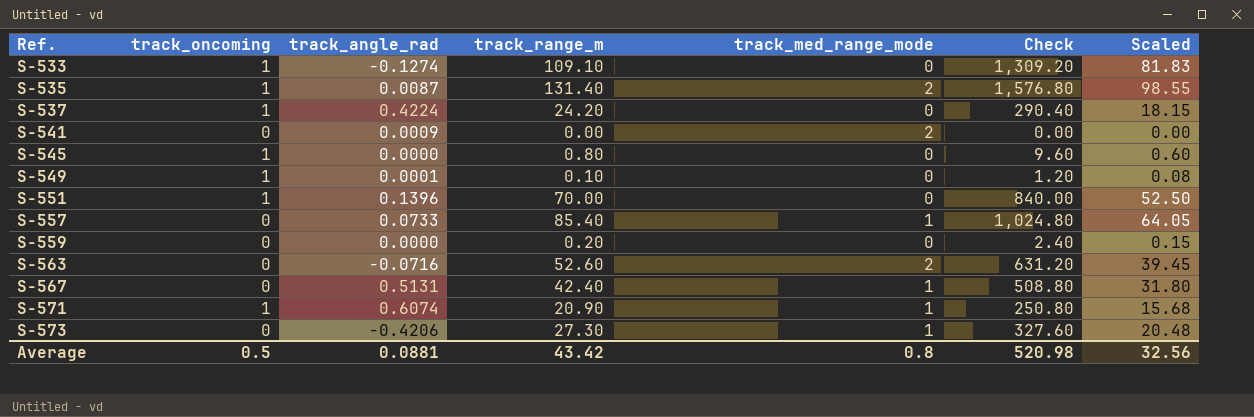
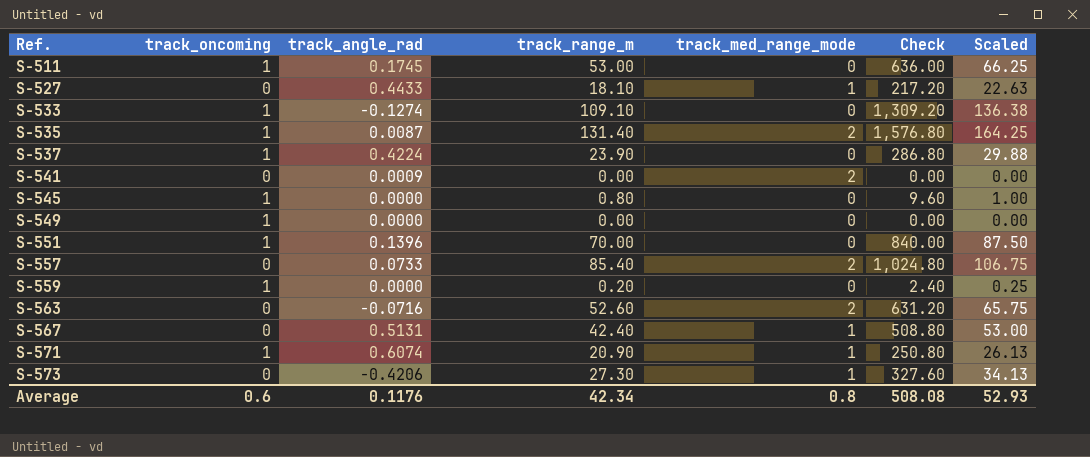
column Scaled | formula: [track_range_m] * 0.75 -> [track_range_m] * 1.25
row S-511: none -> 1 | 0.1745 | 53.00 | 0 | 636.00 | 66.25
row S-527: none -> 0 | 0.4433 | 18.10 | 1 | 217.20 | 22.63
S-537 | track_range_m: 24.20 -> 23.90
S-537 | Check: 290.40 -> 286.80
S-549 | track_angle_rad: 0.0001 -> 0.0000
S-549 | track_range_m: 0.10 -> 0.00
S-549 | Check: 1.20 -> 0.00
S-557 | track_med_range_mode: 1 -> 2
S-559 | track_oncoming: 0 -> 1
Average | track_oncoming: 0.5 -> 0.6
Average | track_angle_rad: 0.0881 -> 0.1176
Average | track_range_m: 43.42 -> 42.34
Average | Check: 520.98 -> 508.08
Average | Scaled: 32.56 -> 52.93

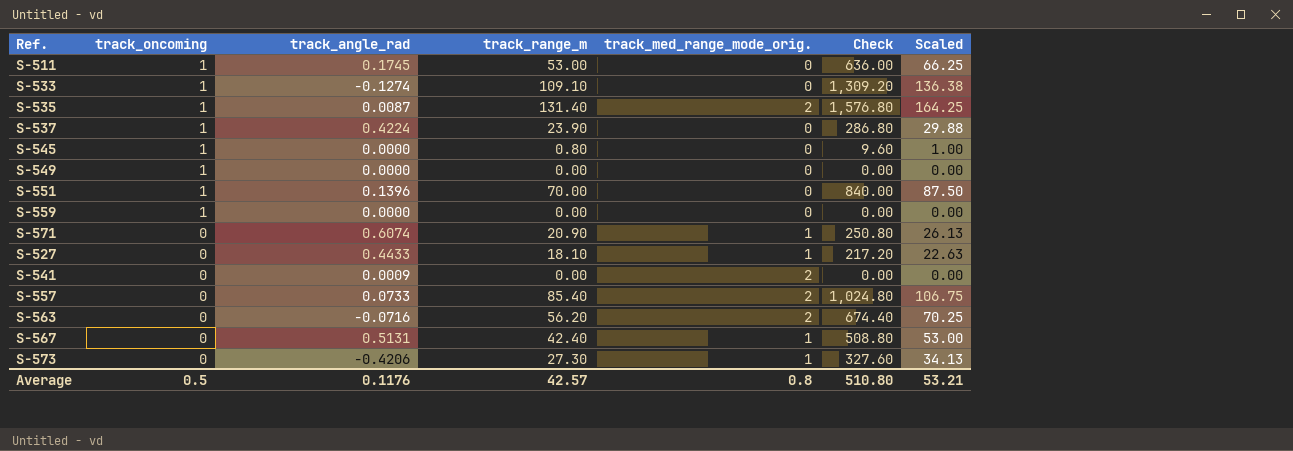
row order: Ref. ascending -> track_oncoming descending
column name: track_med_range_mode -> track_med_range_mode_orig.
S-559 | track_range_m: 0.20 -> 0.00
S-559 | Check: 2.40 -> 0.00
S-559 | Scaled: 0.25 -> 0.00
S-571 | track_oncoming: 1 -> 0
S-563 | track_range_m: 52.60 -> 56.20
S-563 | Check: 631.20 -> 674.40
S-563 | Scaled: 65.75 -> 70.25
Average | track_oncoming: 0.6 -> 0.5
Average | track_range_m: 42.34 -> 42.57
Average | Check: 508.08 -> 510.80
Average | Scaled: 52.93 -> 53.21

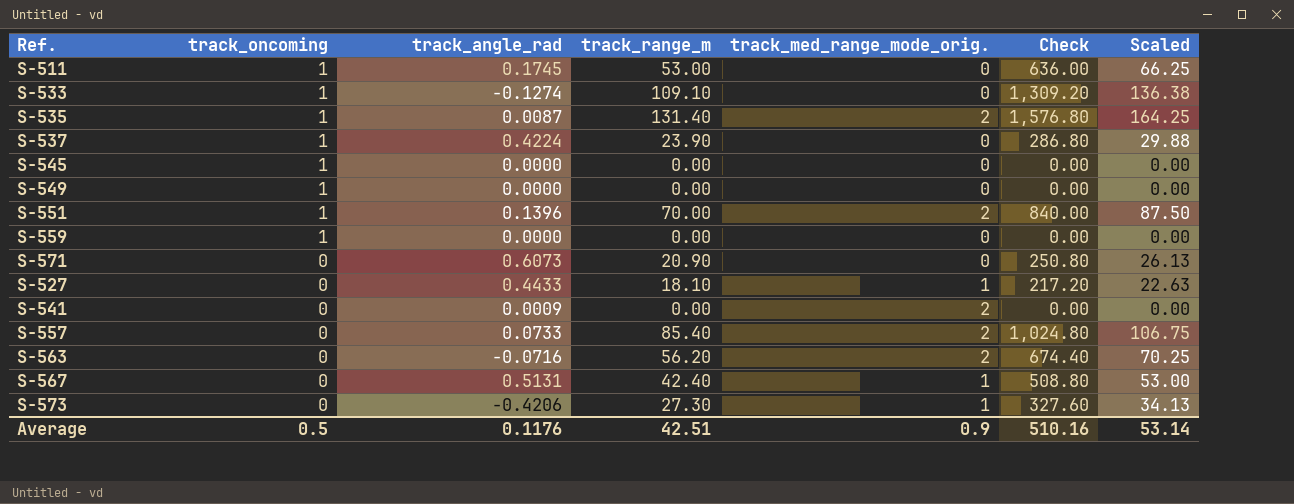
S-545 | track_range_m: 0.80 -> 0.00
S-545 | Check: 9.60 -> 0.00
S-545 | Scaled: 1.00 -> 0.00
S-551 | track_med_range_mode_orig.: 0 -> 2
S-571 | track_angle_rad: 0.6074 -> 0.6073
S-571 | track_med_range_mode_orig.: 1 -> 0
Average | track_range_m: 42.57 -> 42.51
Average | track_med_range_mode_orig.: 0.8 -> 0.9
Average | Check: 510.80 -> 510.16
Average | Scaled: 53.21 -> 53.14

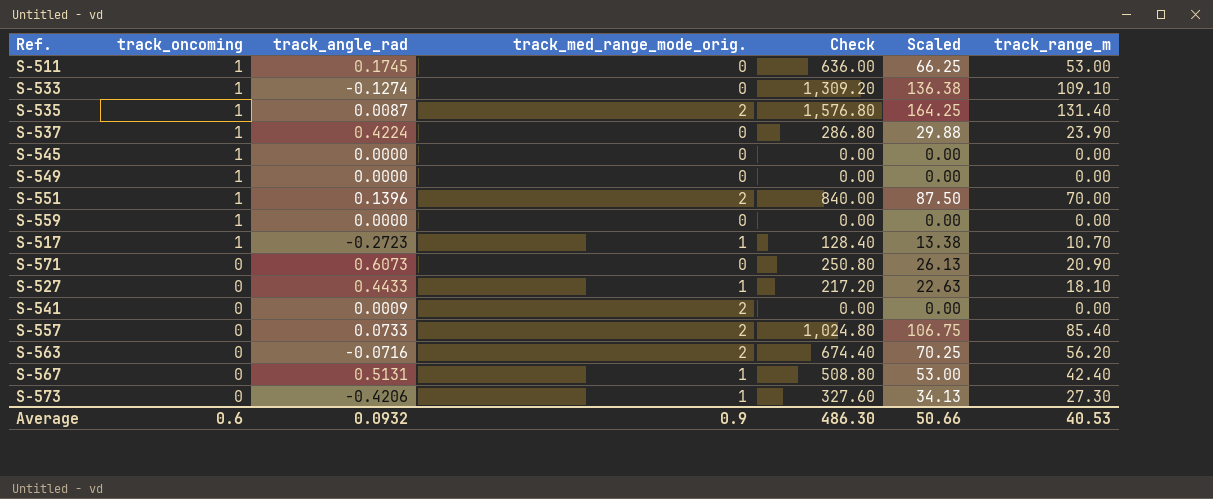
column track_range_m | position: 4 -> 7
row S-517: none -> 1 | -0.2723 | 1 | 128.40 | 13.38 | 10.70
Average | track_oncoming: 0.5 -> 0.6
Average | track_angle_rad: 0.1176 -> 0.0932
Average | Check: 510.16 -> 486.30
Average | Scaled: 53.14 -> 50.66
Average | track_range_m: 42.51 -> 40.53

